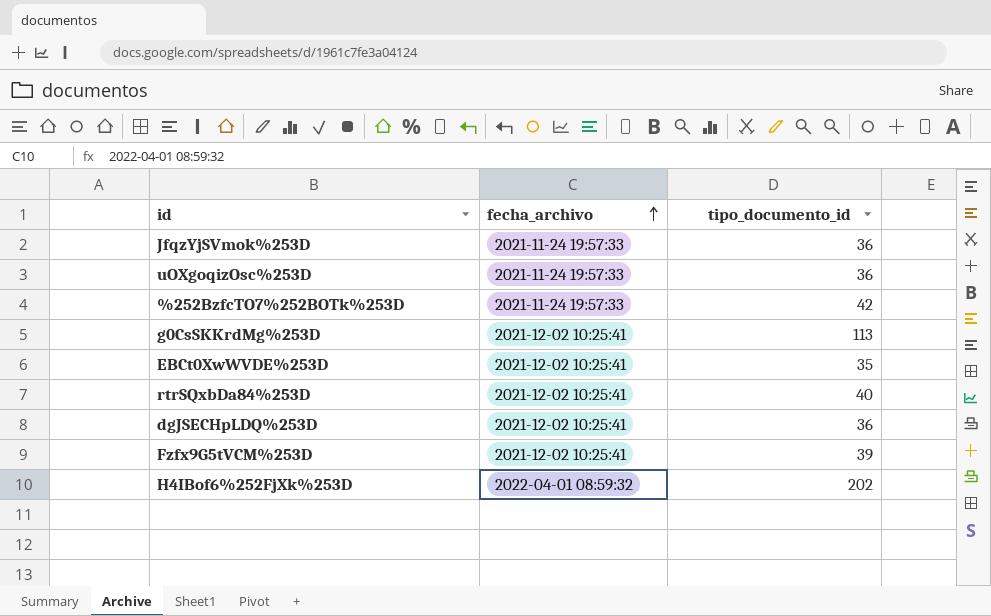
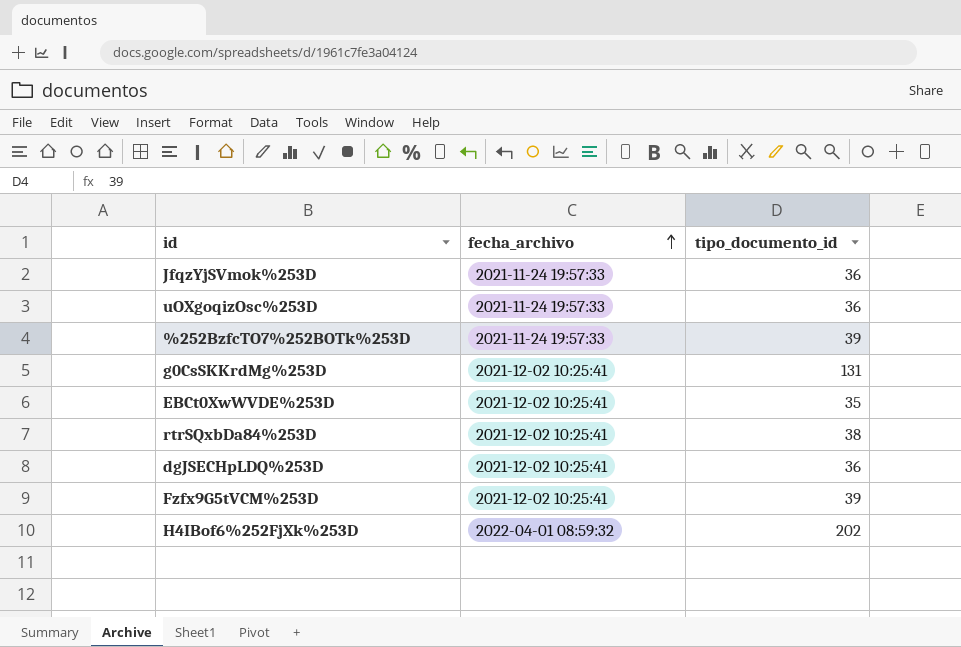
%252BzfcTO7%252BOTk%253D | tipo_documento_id: 42 -> 39
g0CsSKKrdMg%253D | tipo_documento_id: 113 -> 131
rtrSQxbDa84%253D | tipo_documento_id: 40 -> 38

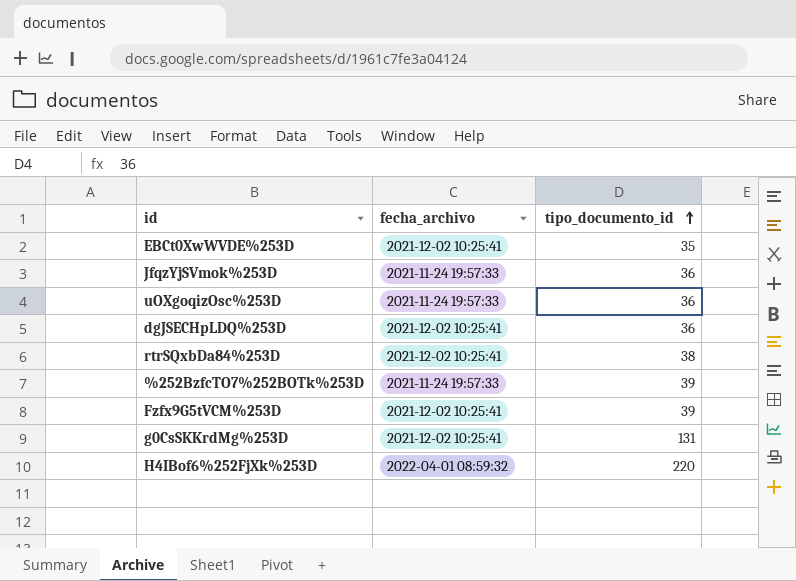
row order: fecha_archivo ascending -> tipo_documento_id ascending
H4IBof6%252FjXk%253D | tipo_documento_id: 202 -> 220

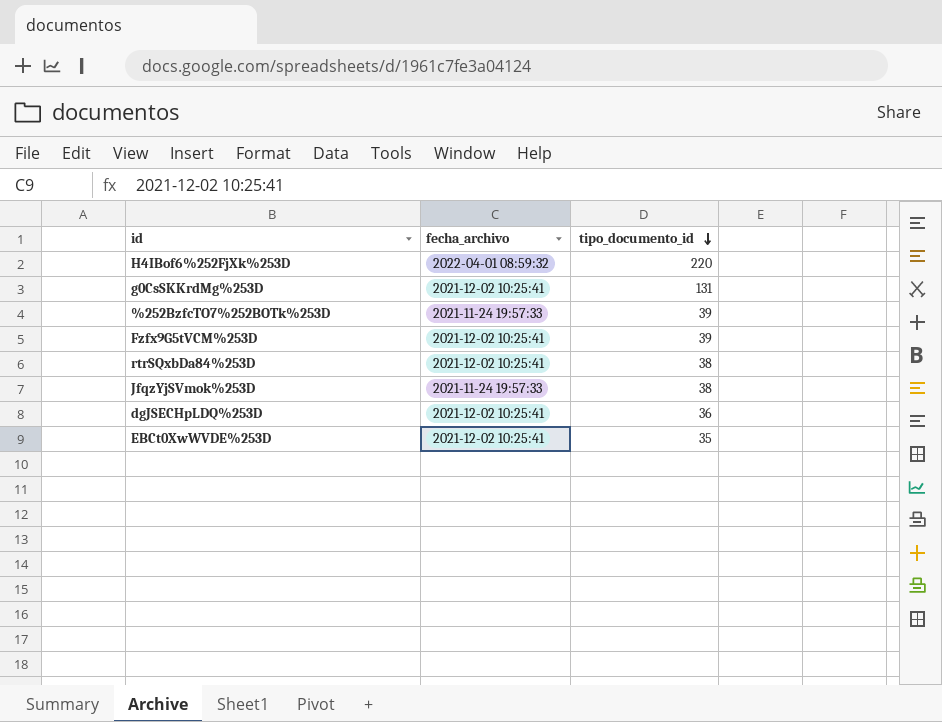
row order: tipo_documento_id ascending -> tipo_documento_id descending
row uOXgoqizOsc%253D: 2021-11-24 19:57:33 | 36 -> none
JfqzYjSVmok%253D | tipo_documento_id: 36 -> 38

